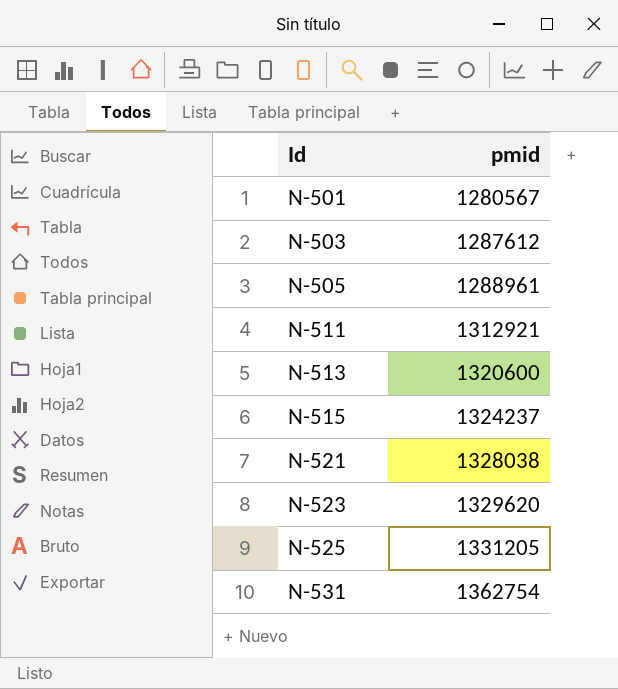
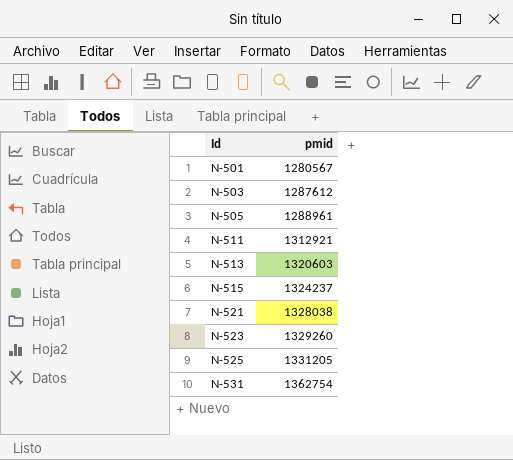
N-513 | pmid: 1320600 -> 1320603
N-523 | pmid: 1329620 -> 1329260

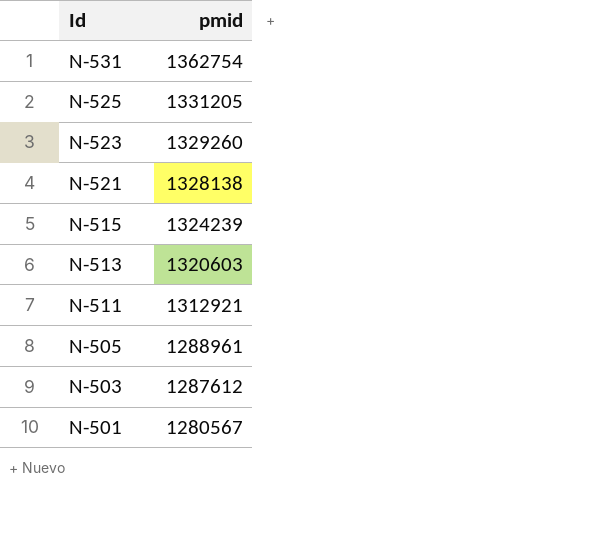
row order: Id ascending -> Id descending
N-521 | pmid: 1328038 -> 1328138
N-515 | pmid: 1324237 -> 1324239

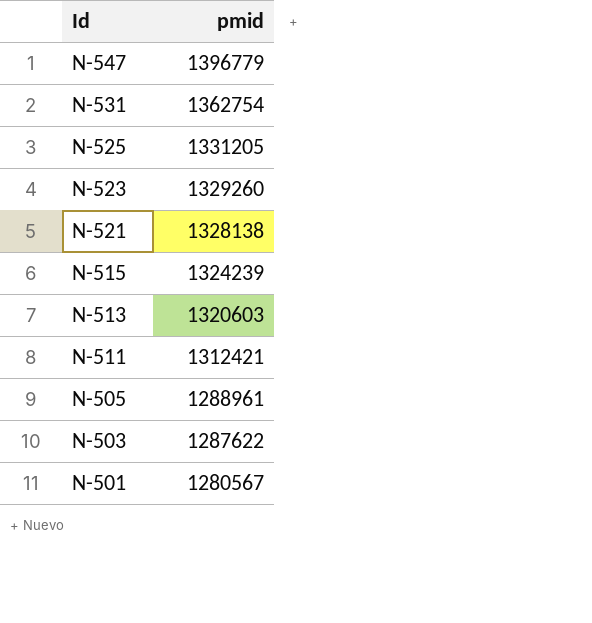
row N-547: none -> 1396779
N-511 | pmid: 1312921 -> 1312421
N-503 | pmid: 1287612 -> 1287622

